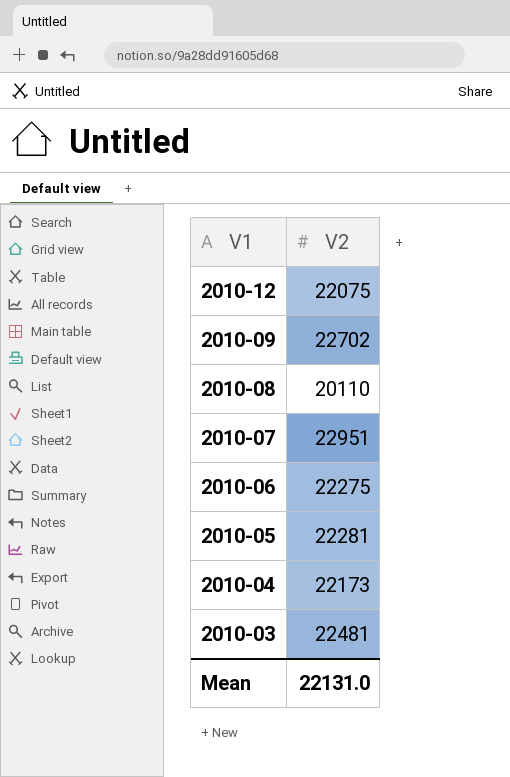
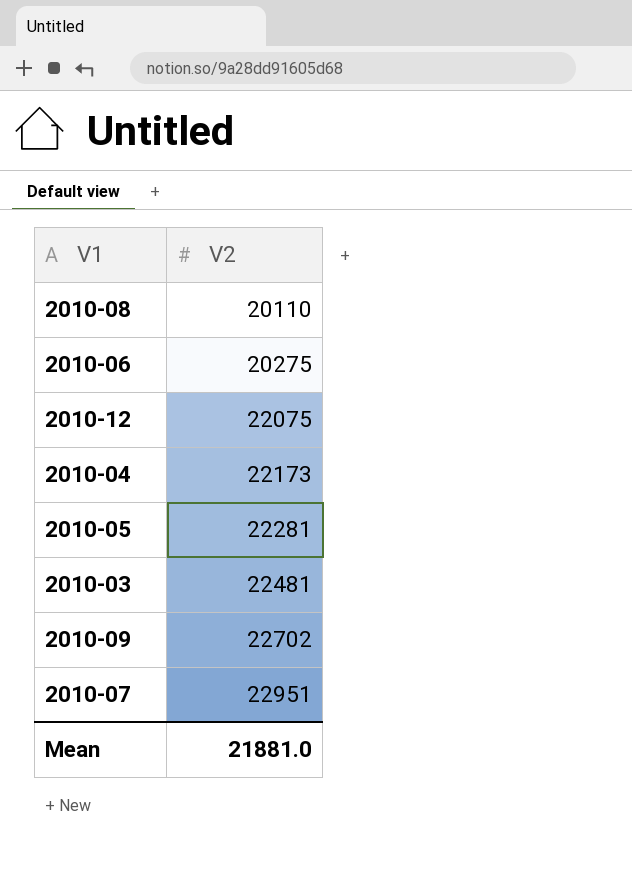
row order: V1 descending -> V2 ascending
2010-06 | V2: 22275 -> 20275
Mean | V2: 22131.0 -> 21881.0

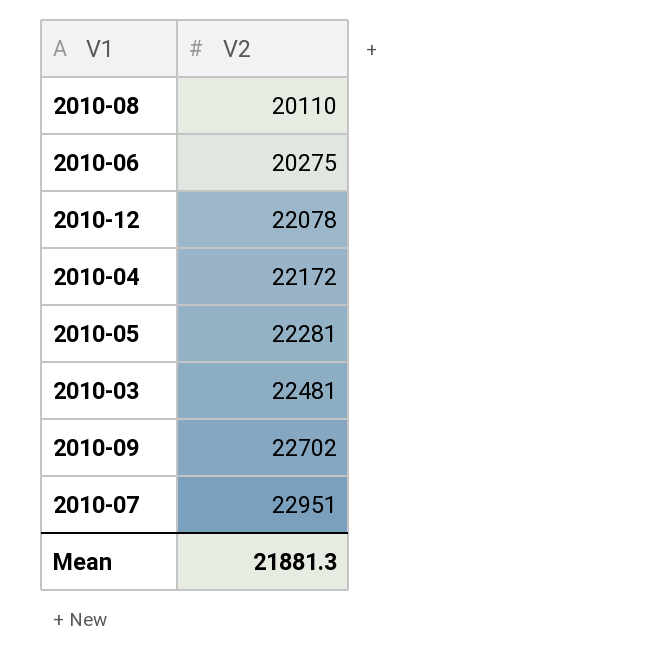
2010-12 | V2: 22075 -> 22078
2010-04 | V2: 22173 -> 22172
Mean | V2: 21881.0 -> 21881.3

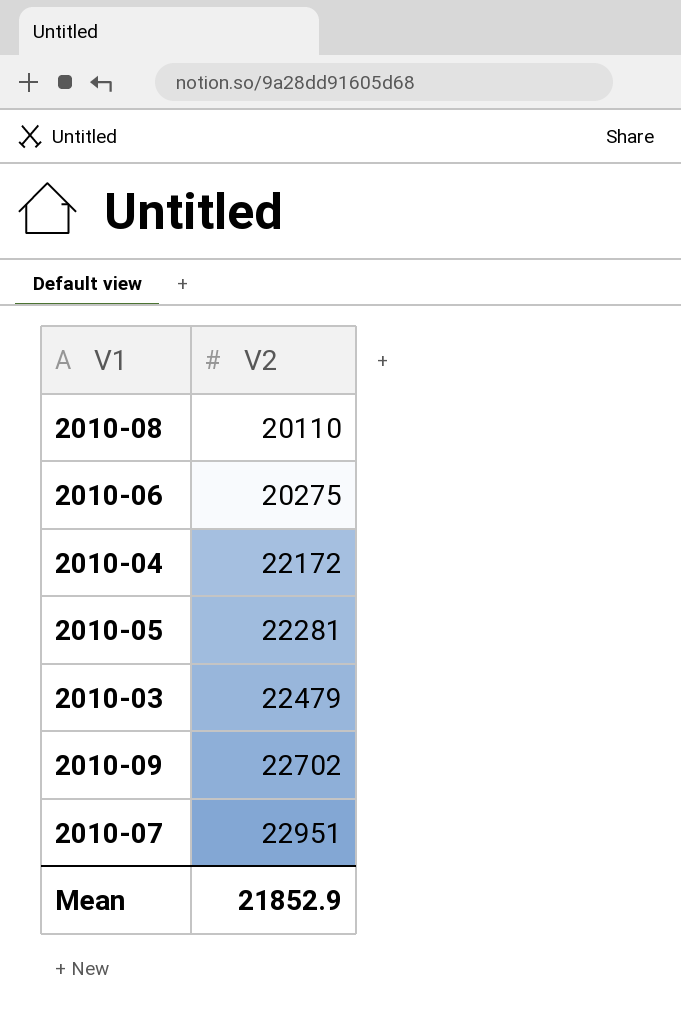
row 2010-12: 22078 -> none
2010-03 | V2: 22481 -> 22479
Mean | V2: 21881.3 -> 21852.9

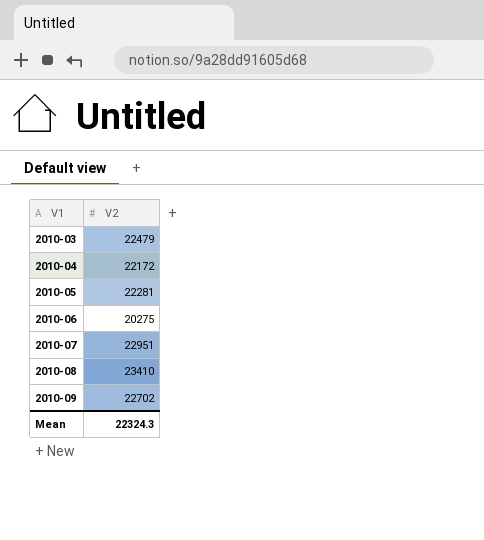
row order: V2 ascending -> V1 ascending
2010-08 | V2: 20110 -> 23410
Mean | V2: 21852.9 -> 22324.3

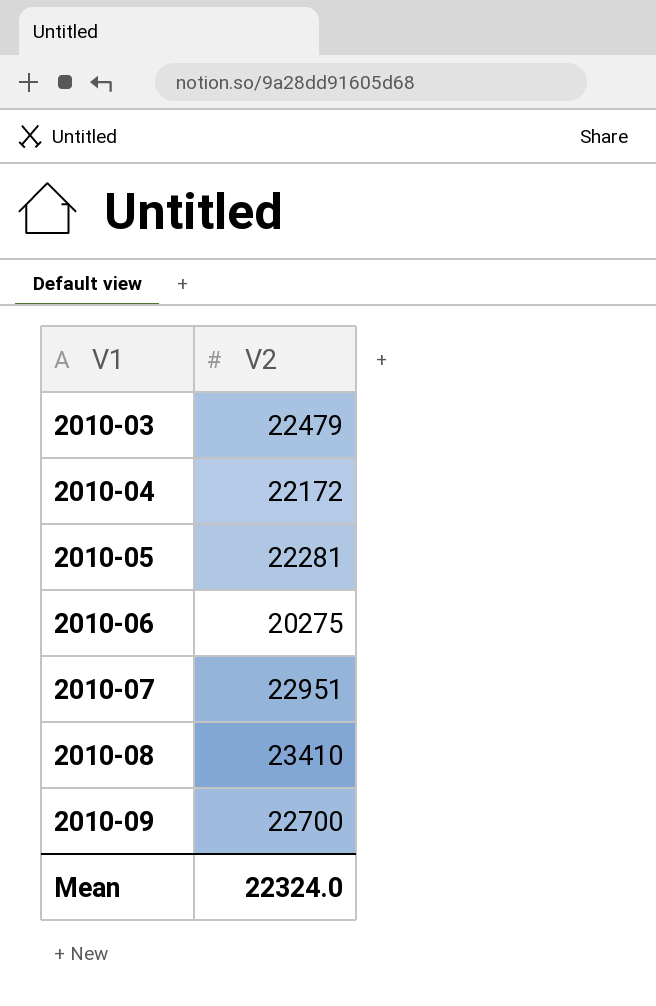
2010-09 | V2: 22702 -> 22700
Mean | V2: 22324.3 -> 22324.0

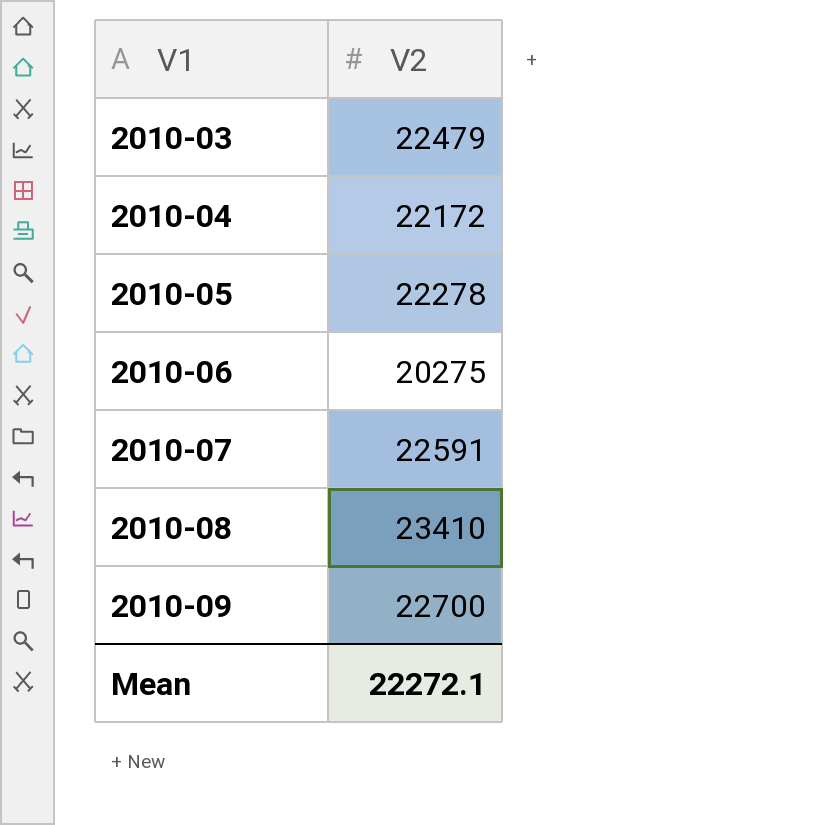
2010-05 | V2: 22281 -> 22278
2010-07 | V2: 22951 -> 22591
Mean | V2: 22324.0 -> 22272.1

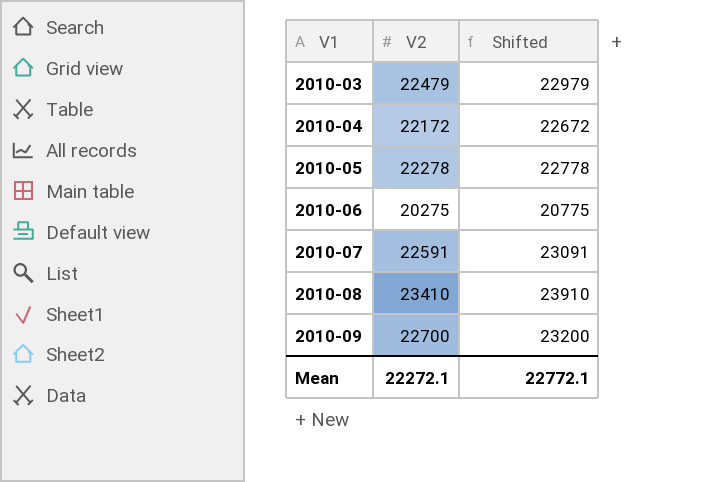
column Shifted | formula: none -> [V2] + 500

